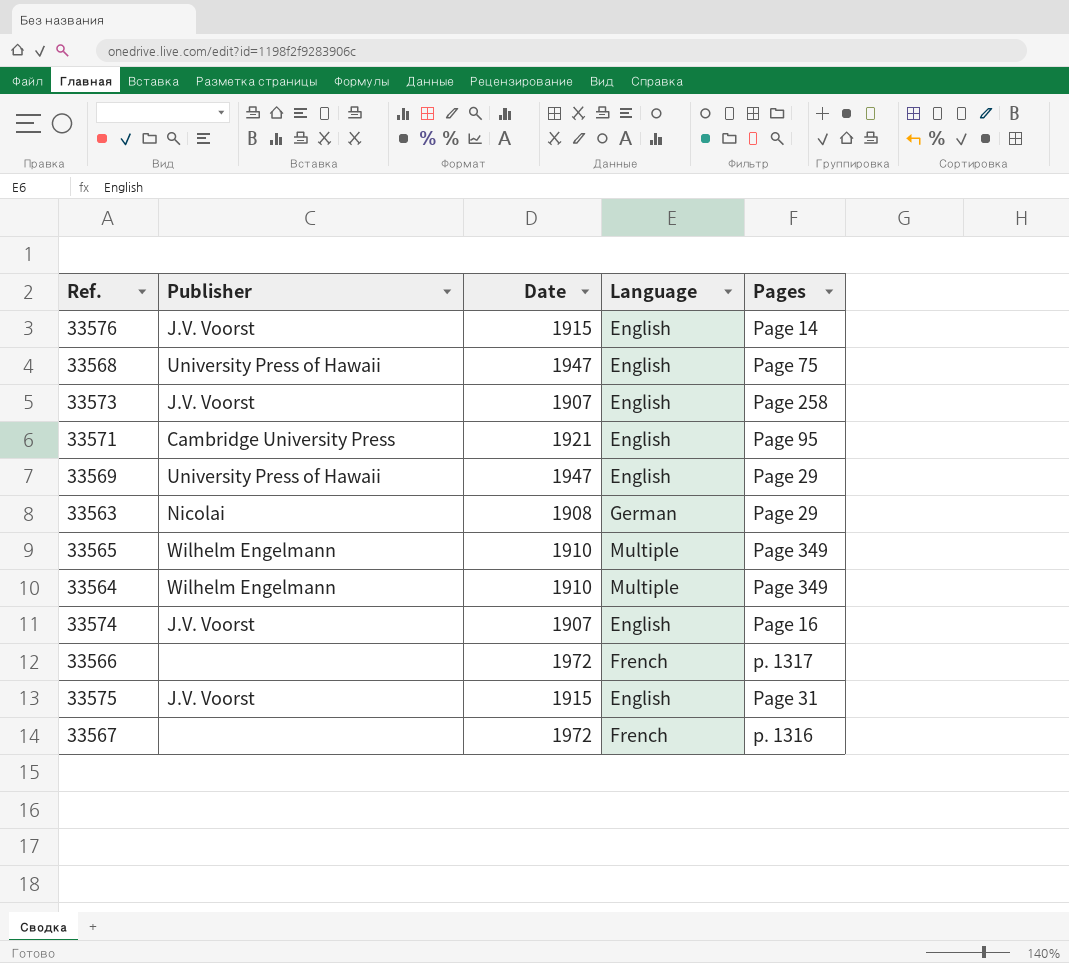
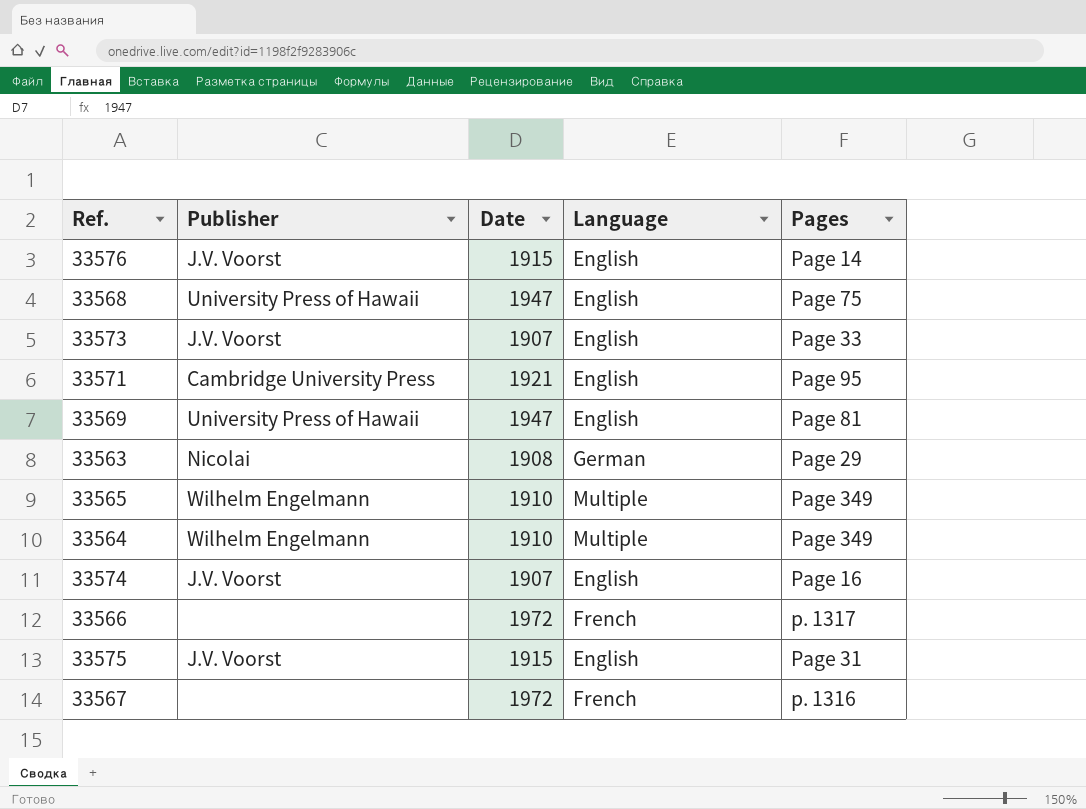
33573 | Pages: Page 258 -> Page 33
33569 | Pages: Page 29 -> Page 81

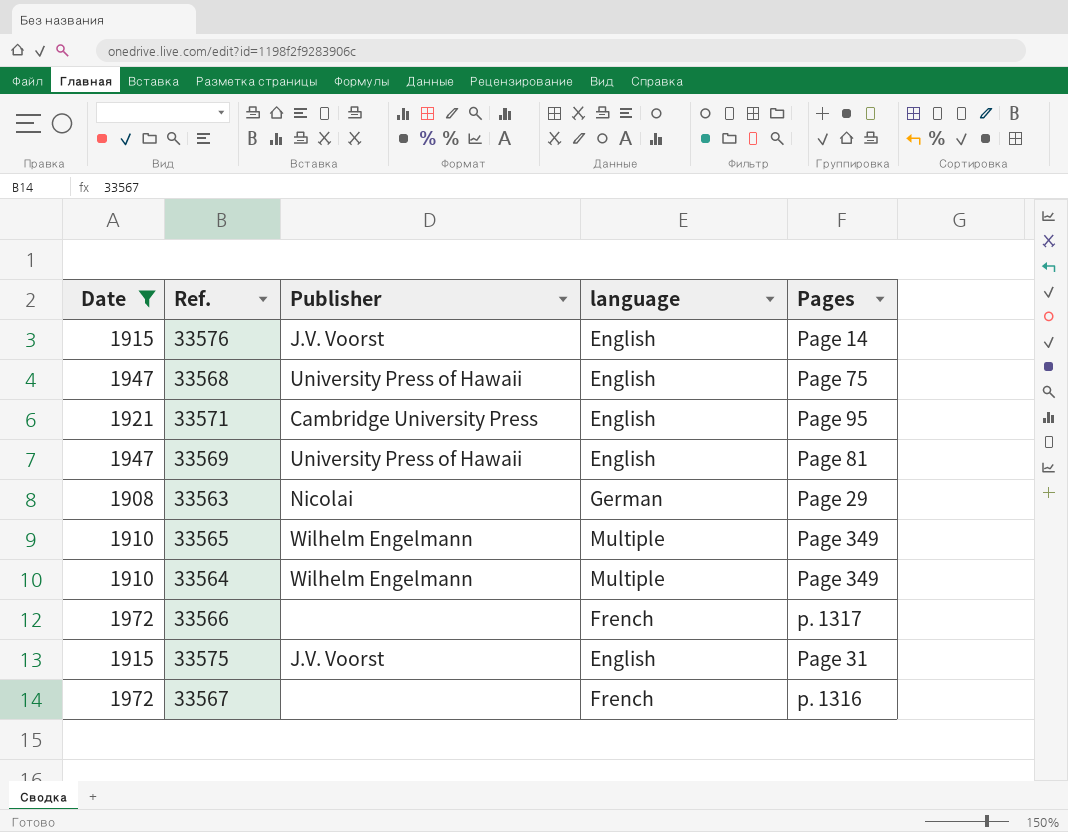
filter: none -> Date != 1907
column Date | position: 3 -> 1
column name: Language -> language

